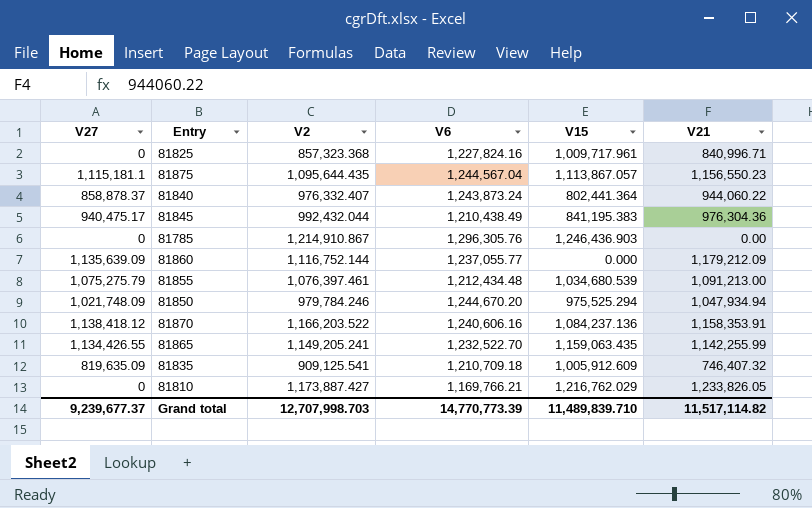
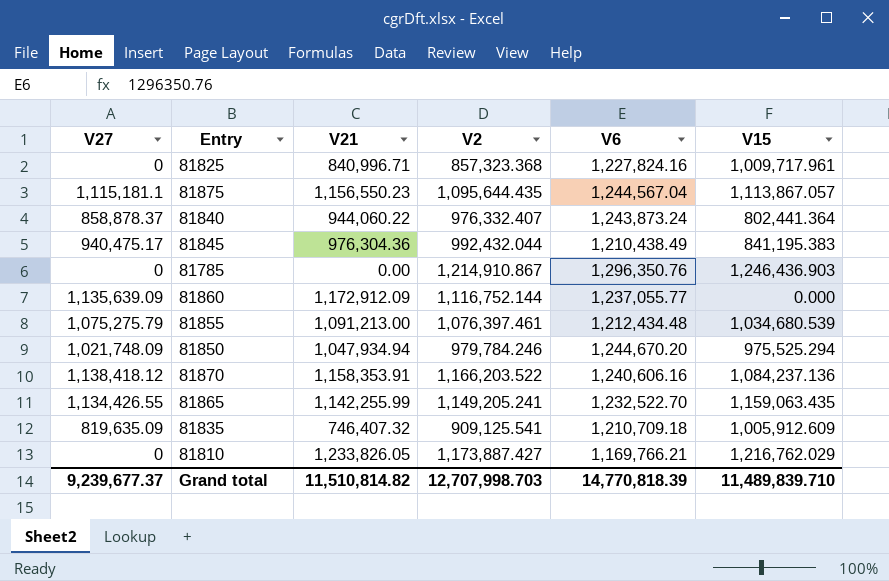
column V21 | position: 6 -> 3
81785 | V6: 1,296,305.76 -> 1,296,350.76
81860 | V21: 1,179,212.09 -> 1,172,912.09
Grand total | V21: 11,517,114.82 -> 11,510,814.82
Grand total | V6: 14,770,773.39 -> 14,770,818.39

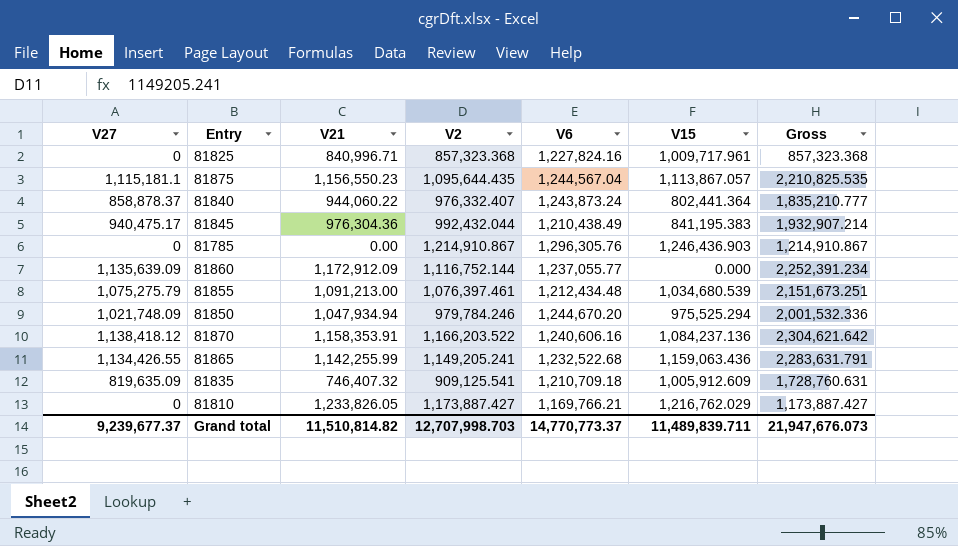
column Gross | formula: none -> [V27] + [V2]
81785 | V6: 1,296,350.76 -> 1,296,305.76
81865 | V6: 1,232,522.70 -> 1,232,522.68
81865 | V15: 1,159,063.435 -> 1,159,063.436
Grand total | V6: 14,770,818.39 -> 14,770,773.37
Grand total | V15: 11,489,839.710 -> 11,489,839.711

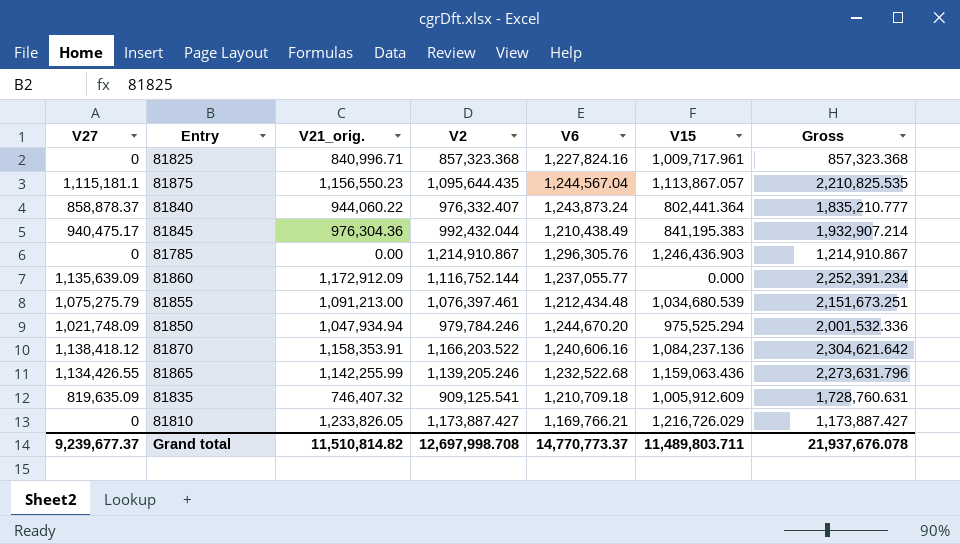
column name: V21 -> V21_orig.
81865 | V2: 1,149,205.241 -> 1,139,205.246
81865 | Gross: 2,283,631.791 -> 2,273,631.796
81810 | V15: 1,216,762.029 -> 1,216,726.029
Grand total | V2: 12,707,998.703 -> 12,697,998.708
Grand total | V15: 11,489,839.711 -> 11,489,803.711
Grand total | Gross: 21,947,676.073 -> 21,937,676.078

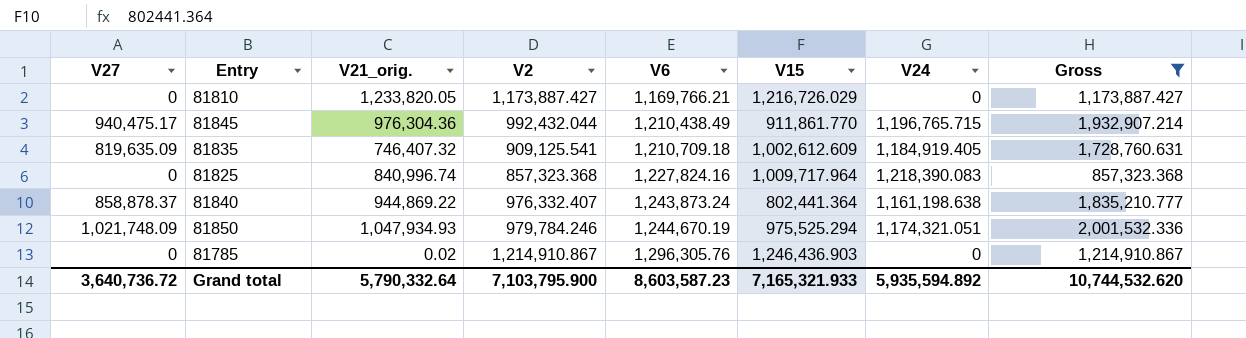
filter: none -> Gross <= 2,001,532.336
row order: none -> V6 ascending
column V24 | position: none -> 7
81810 | V21_orig.: 1,233,826.05 -> 1,233,820.05
81845 | V15: 841,195.383 -> 911,861.770
81835 | V15: 1,005,912.609 -> 1,002,612.609
81825 | V21_orig.: 840,996.71 -> 840,996.74
81825 | V15: 1,009,717.961 -> 1,009,717.964
81840 | V21_orig.: 944,060.22 -> 944,869.22
81850 | V21_orig.: 1,047,934.94 -> 1,047,934.93
81850 | V6: 1,244,670.20 -> 1,244,670.19
81785 | V21_orig.: 0.00 -> 0.02
Grand total | V27: 9,239,677.37 -> 3,640,736.72
Grand total | V21_orig.: 11,510,814.82 -> 5,790,332.64
Grand total | V2: 12,697,998.708 -> 7,103,795.900
Grand total | V6: 14,770,773.37 -> 8,603,587.23
Grand total | V15: 11,489,803.711 -> 7,165,321.933
Grand total | Gross: 21,937,676.078 -> 10,744,532.620

